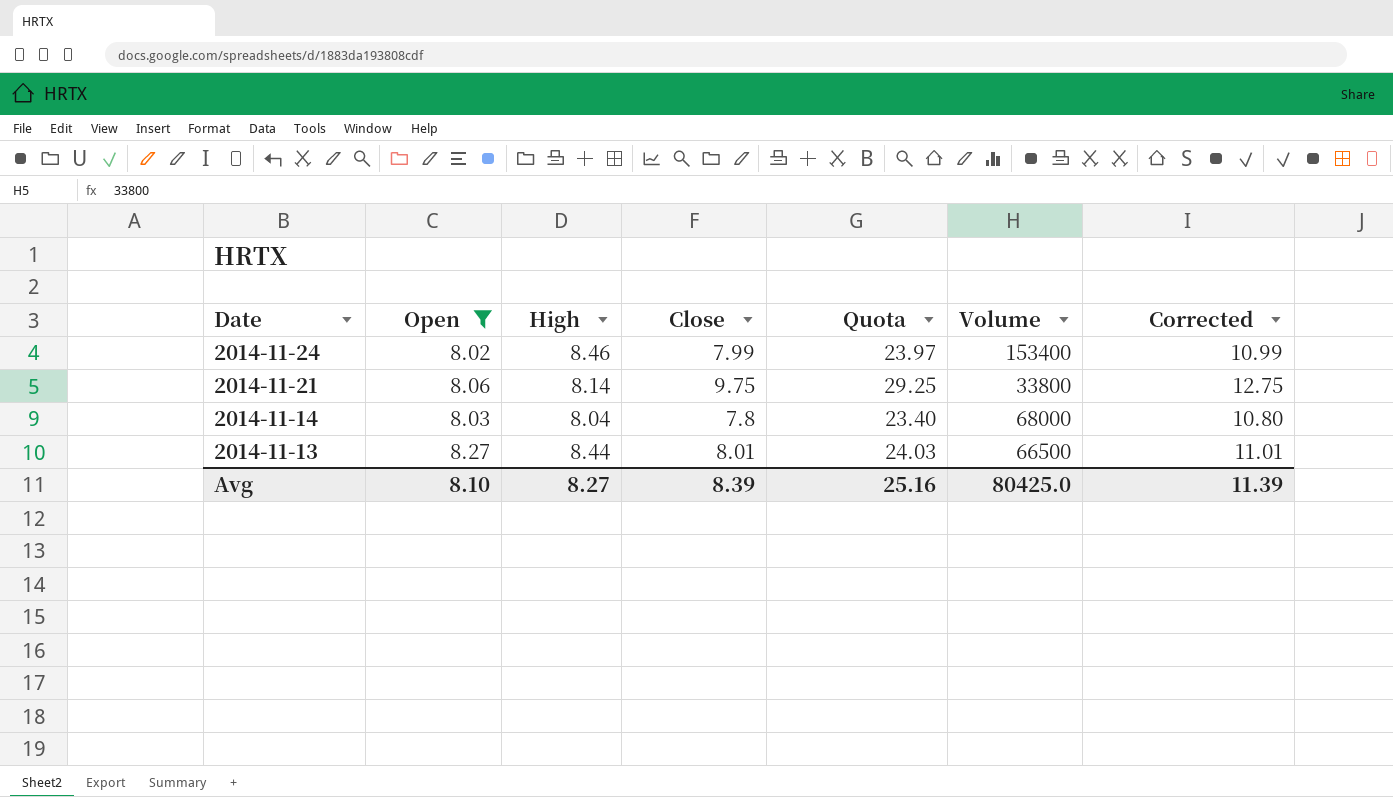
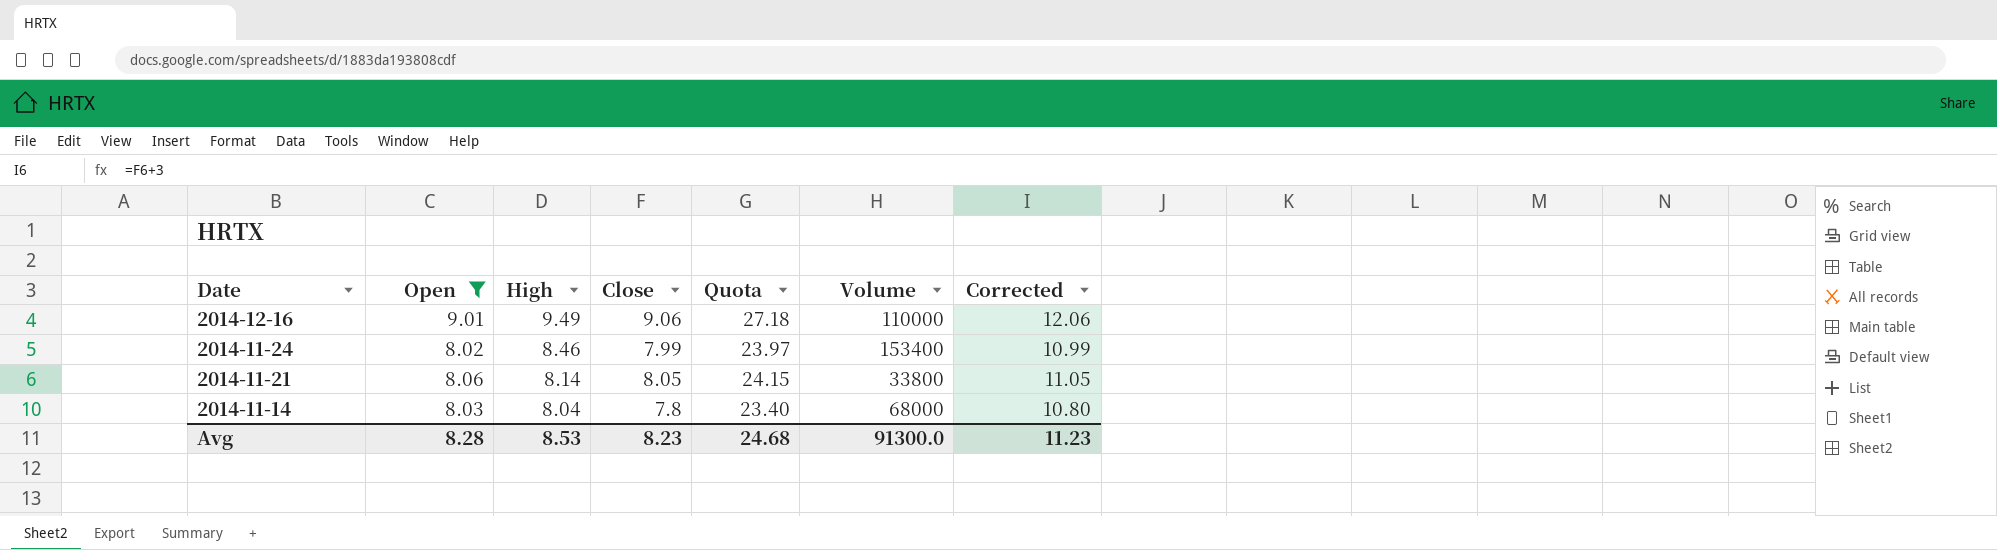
row 2014-11-13: 8.27 | 8.44 | 8.01 | 24.03 | 66500 | 11.01 -> none
row 2014-12-16: none -> 9.01 | 9.49 | 9.06 | 27.18 | 110000 | 12.06
2014-11-21 | Close: 9.75 -> 8.05
2014-11-21 | Quota: 29.25 -> 24.15
2014-11-21 | Corrected: 12.75 -> 11.05
Avg | Open: 8.10 -> 8.28
Avg | High: 8.27 -> 8.53
Avg | Close: 8.39 -> 8.23
Avg | Quota: 25.16 -> 24.68
Avg | Volume: 80425.0 -> 91300.0
Avg | Corrected: 11.39 -> 11.23

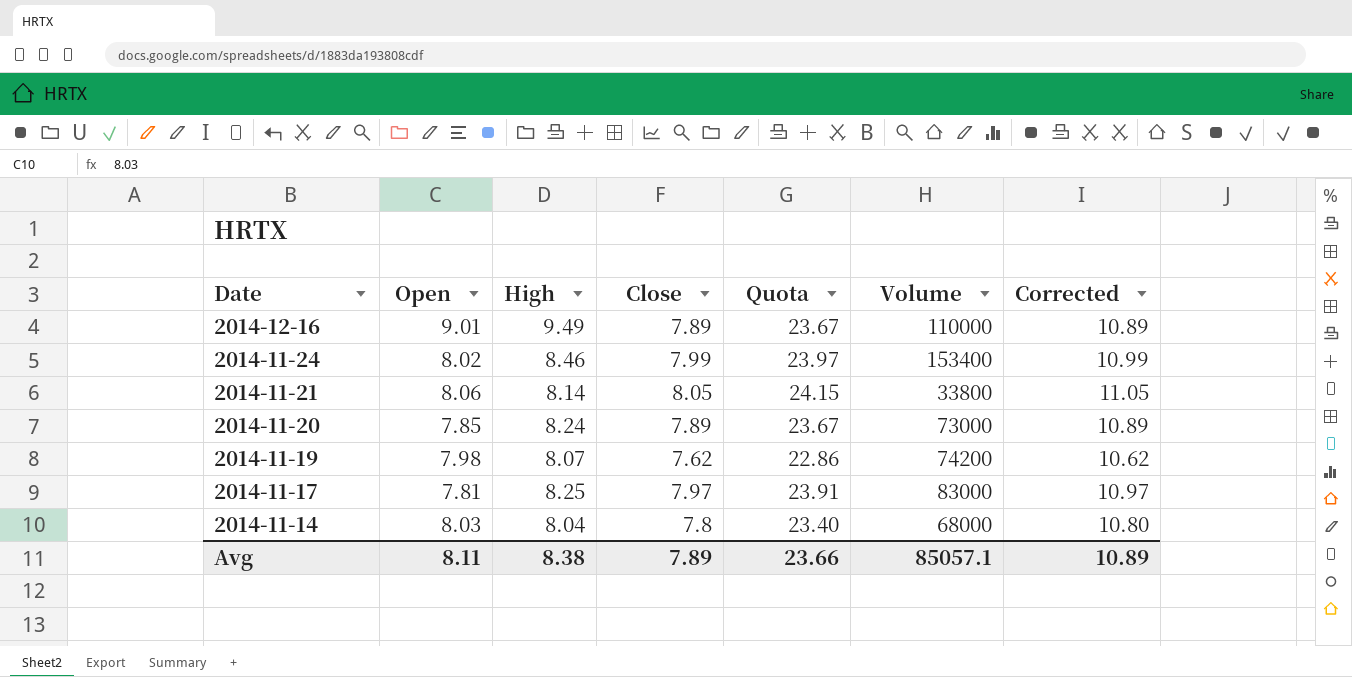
filter: Open >= 8.02 -> none
2014-12-16 | Close: 9.06 -> 7.89
2014-12-16 | Quota: 27.18 -> 23.67
2014-12-16 | Corrected: 12.06 -> 10.89
Avg | Open: 8.28 -> 8.11
Avg | High: 8.53 -> 8.38
Avg | Close: 8.23 -> 7.89
Avg | Quota: 24.68 -> 23.66
Avg | Volume: 91300.0 -> 85057.1
Avg | Corrected: 11.23 -> 10.89

